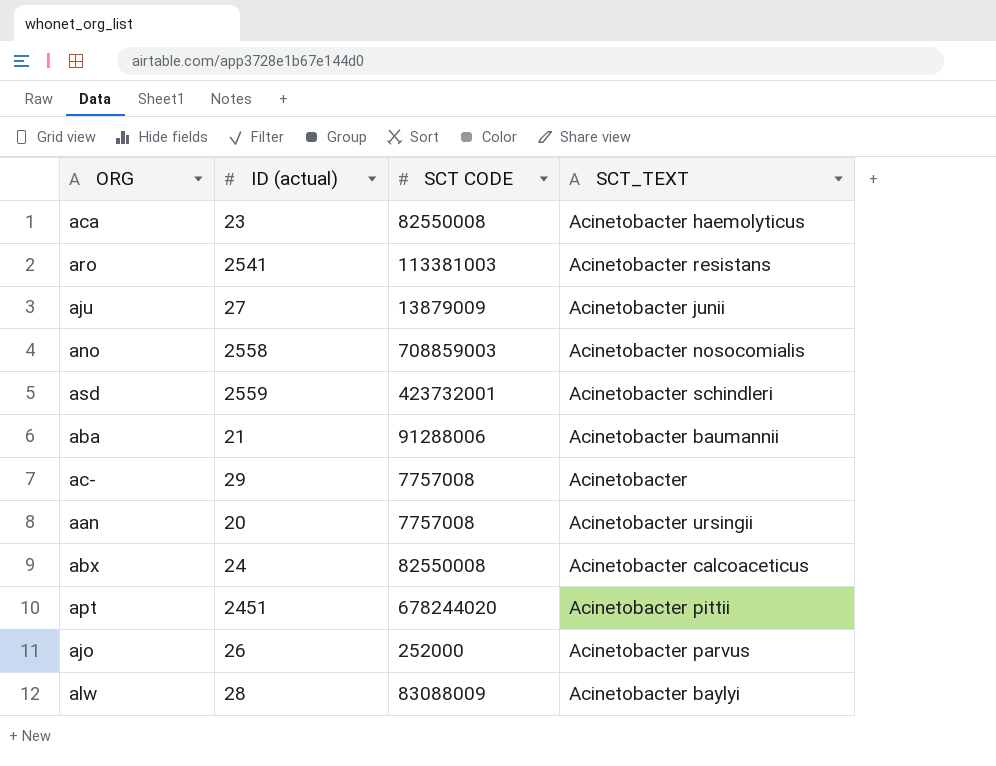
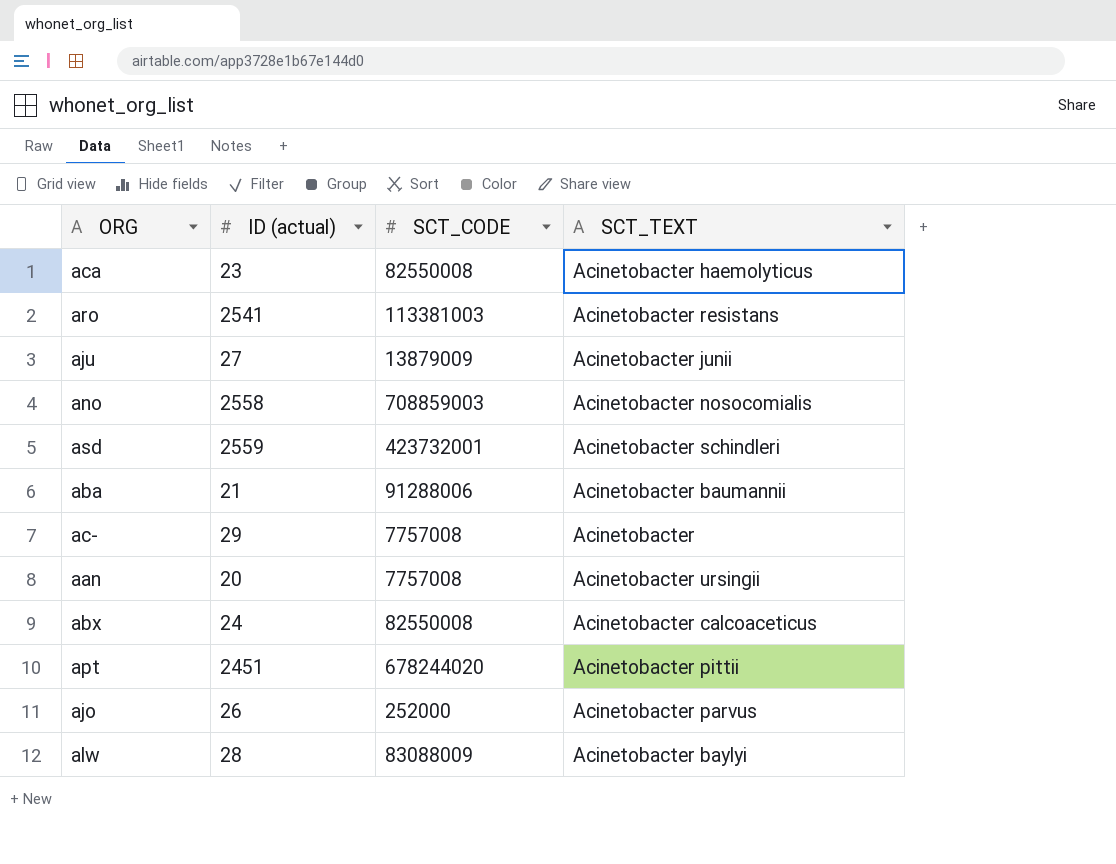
column name: SCT CODE -> SCT_CODE

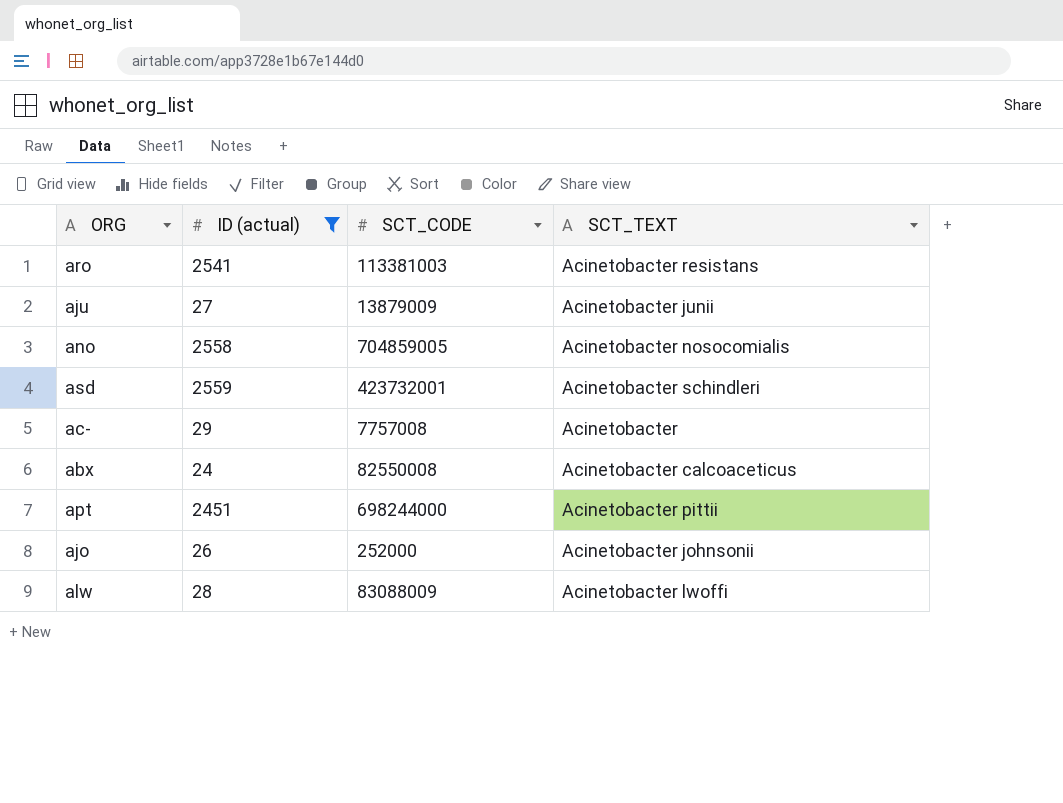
filter: none -> ID (actual) >= 24
ano | SCT_CODE: 708859003 -> 704859005
apt | SCT_CODE: 678244020 -> 698244000
ajo | SCT_TEXT: Acinetobacter parvus -> Acinetobacter johnsonii
alw | SCT_TEXT: Acinetobacter baylyi -> Acinetobacter lwoffi

